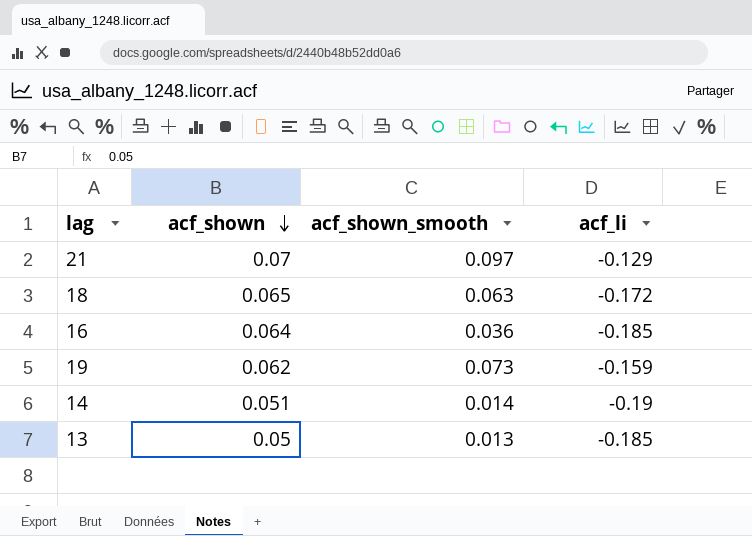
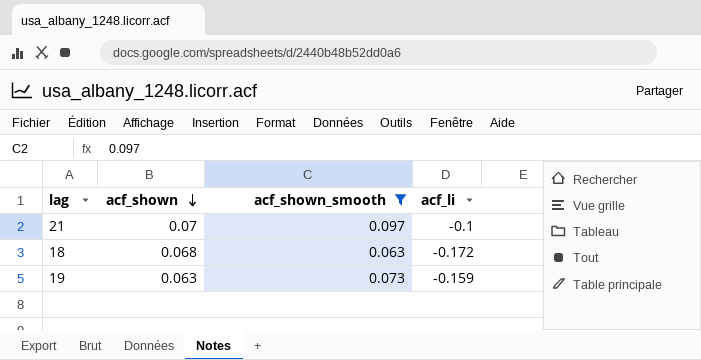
filter: none -> acf_shown_smooth >= 0.063
21 | acf_li: -0.129 -> -0.1
18 | acf_shown: 0.065 -> 0.068
19 | acf_shown: 0.062 -> 0.063

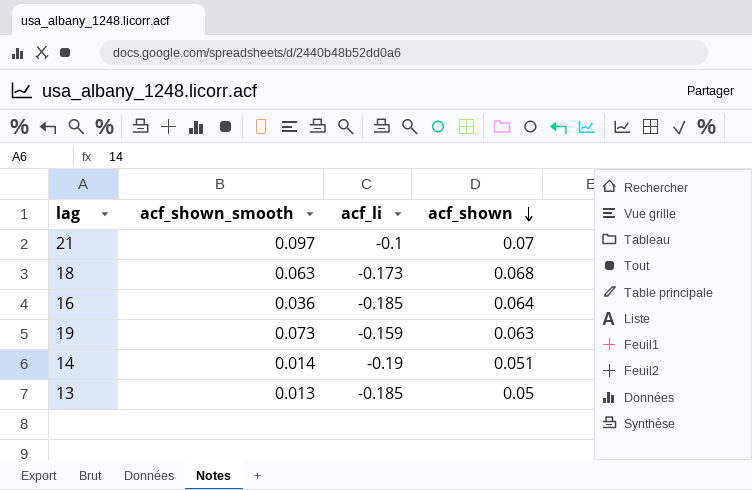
filter: acf_shown_smooth >= 0.063 -> none
column acf_shown | position: 2 -> 4
18 | acf_li: -0.172 -> -0.173

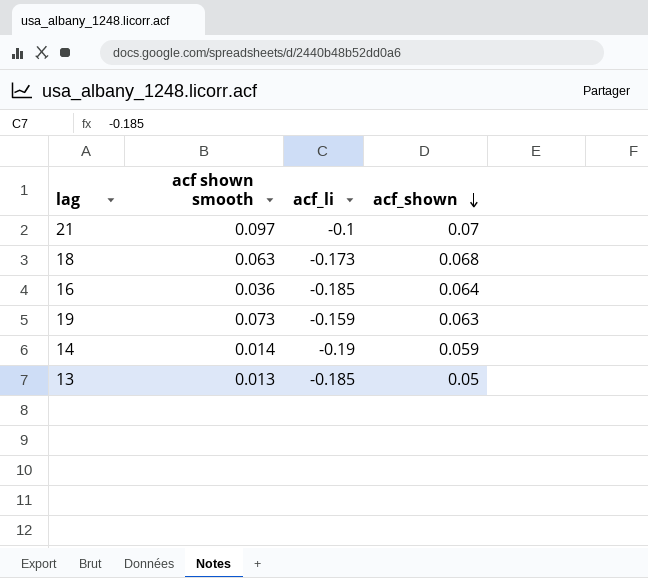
column name: acf_shown_smooth -> acf shown smooth
14 | acf_shown: 0.051 -> 0.059

